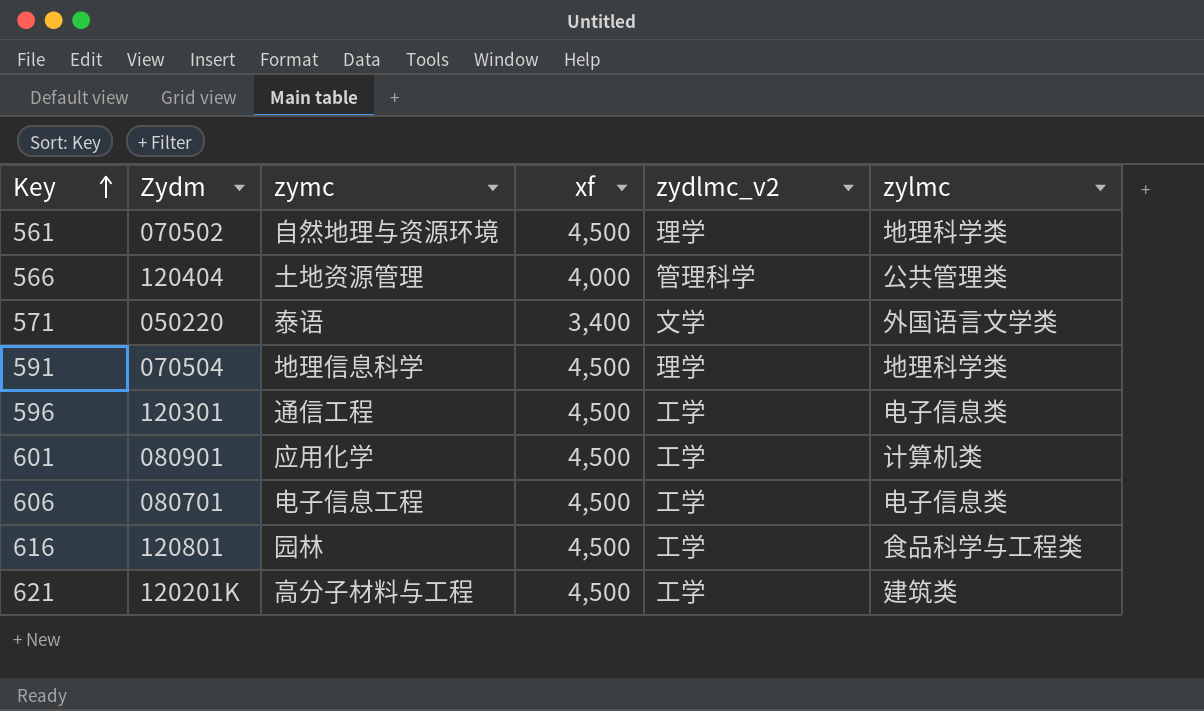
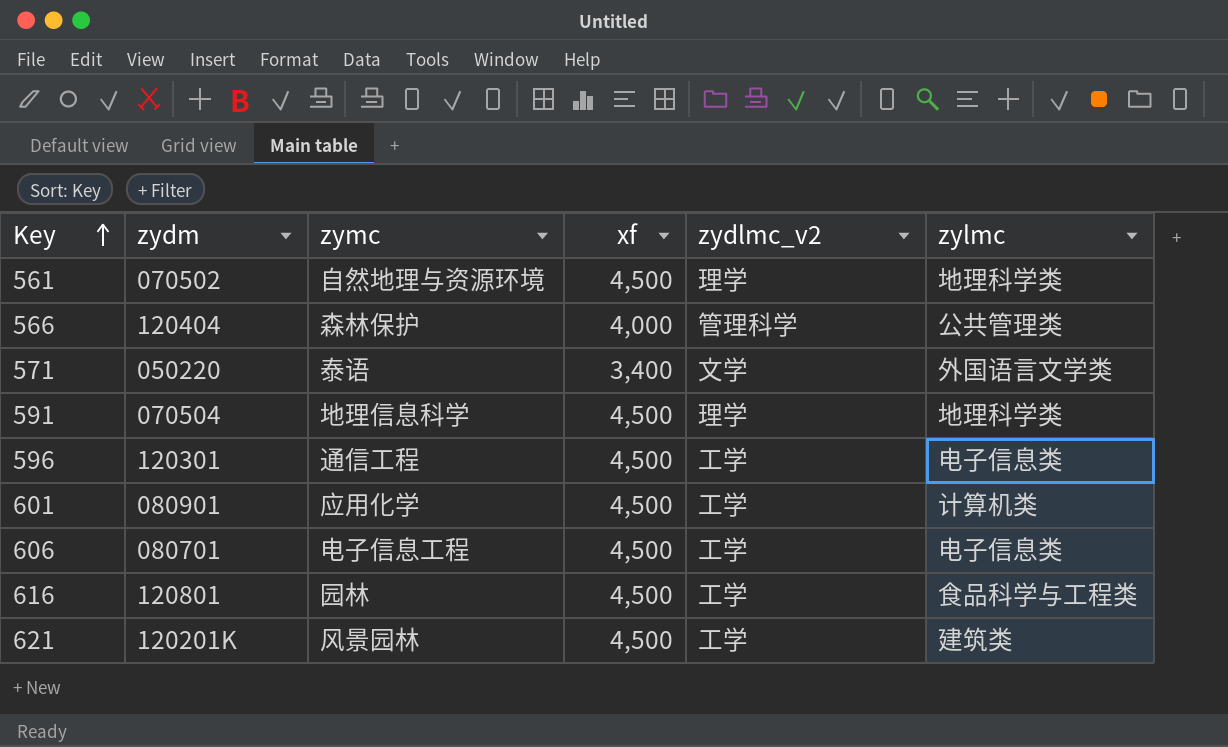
column name: Zydm -> zydm
566 | zymc: 土地资源管理 -> 森林保护
621 | zymc: 高分子材料与工程 -> 风景园林

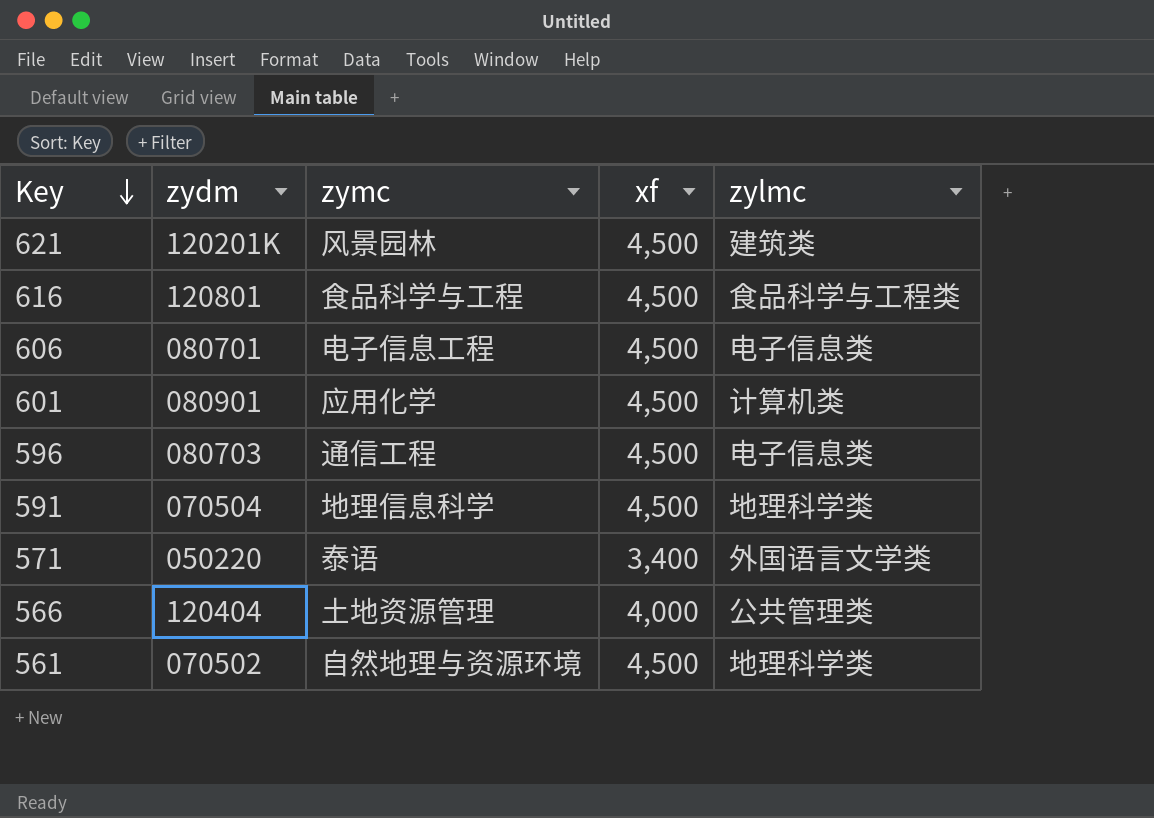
row order: Key ascending -> Key descending
column zydlmc_v2 | position: 5 -> none
616 | zymc: 园林 -> 食品科学与工程
596 | zydm: 120301 -> 080703
566 | zymc: 森林保护 -> 土地资源管理

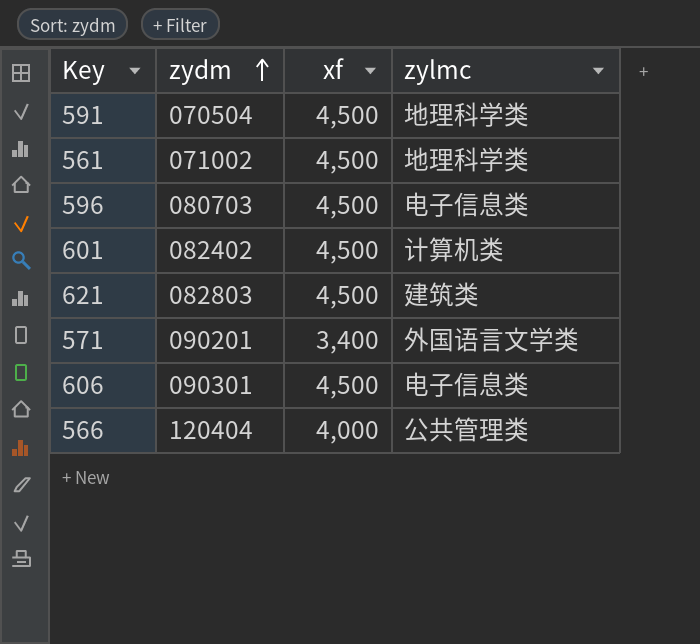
row order: Key descending -> zydm ascending
column zymc | position: 3 -> none
row 616: 120801 | 食品科学与工程 | 4,500 | 食品科学与工程类 -> none
561 | zydm: 070502 -> 071002
601 | zydm: 080901 -> 082402
621 | zydm: 120201K -> 082803
571 | zydm: 050220 -> 090201
606 | zydm: 080701 -> 090301

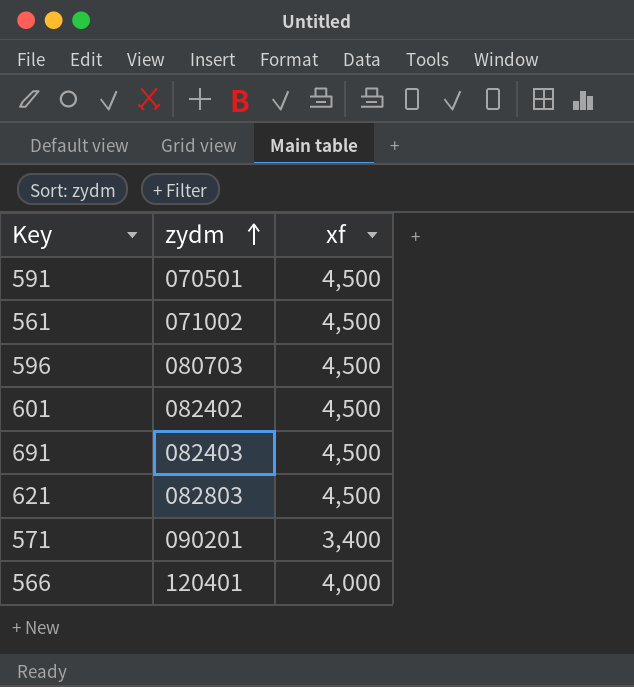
column zylmc | position: 4 -> none
row 606: 090301 | 4,500 | 电子信息类 -> none
591 | zydm: 070504 -> 070501
row 691: none -> 082403 | 4,500
566 | zydm: 120404 -> 120401

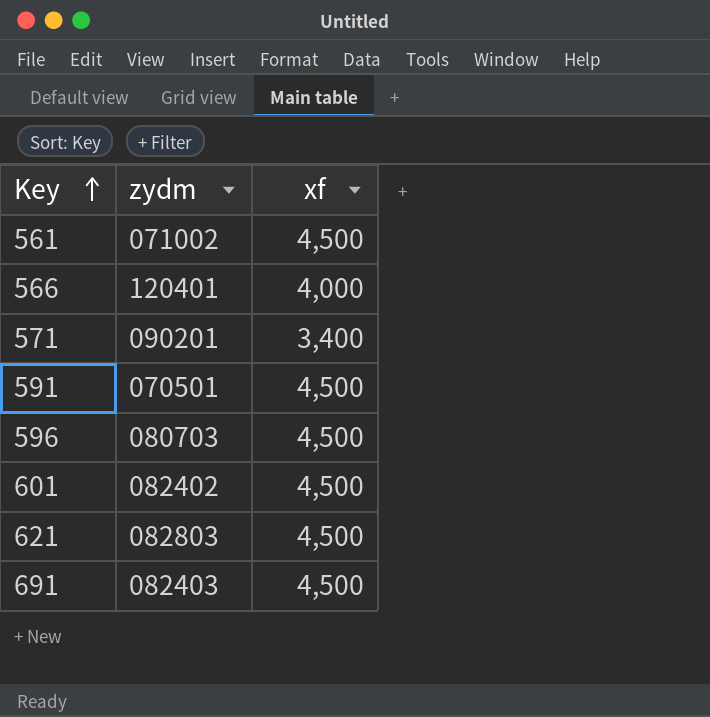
row order: zydm ascending -> Key ascending

